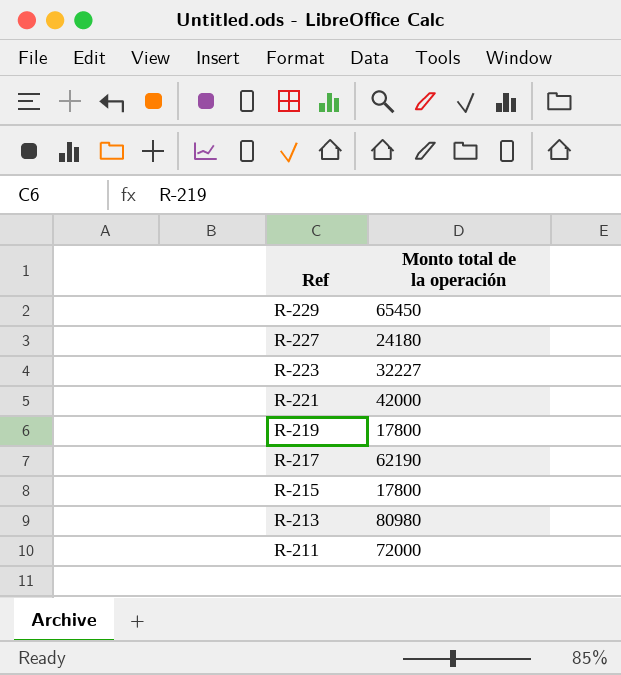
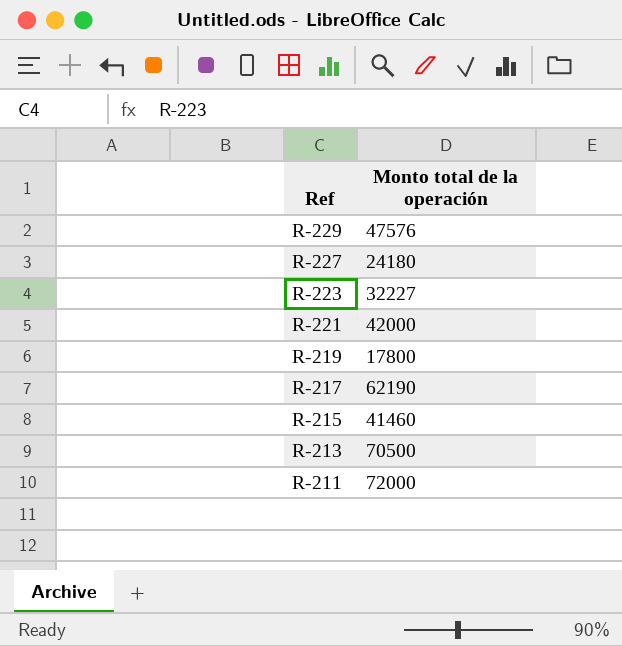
R-229 | Monto total de la operación: 65450 -> 47576
R-215 | Monto total de la operación: 17800 -> 41460
R-213 | Monto total de la operación: 80980 -> 70500

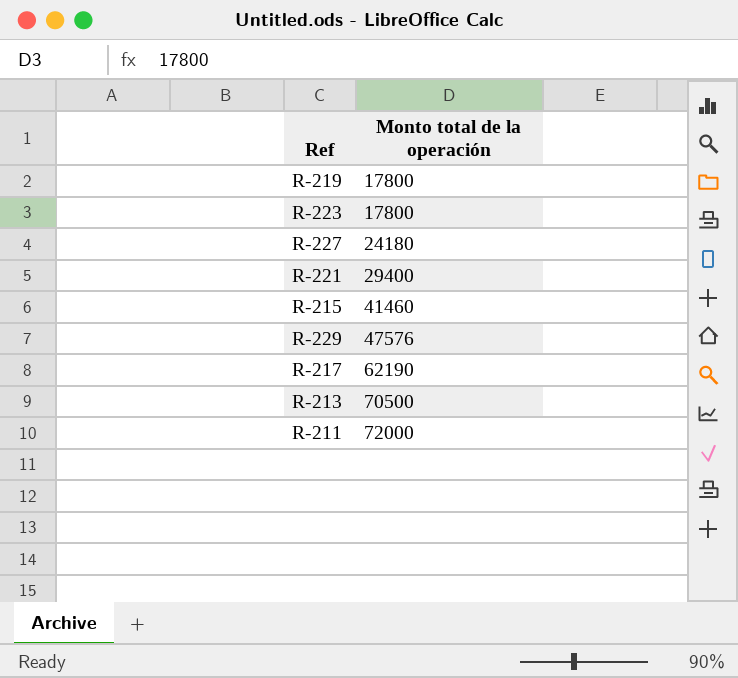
row order: Ref descending -> Monto total de la operación ascending
R-223 | Monto total de la operación: 32227 -> 17800
R-221 | Monto total de la operación: 42000 -> 29400

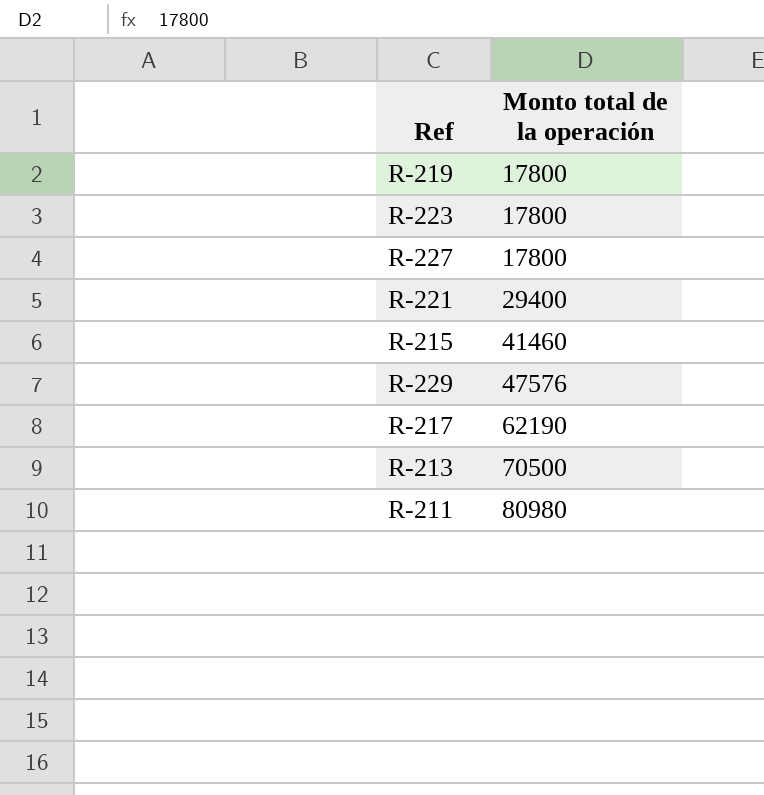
R-227 | Monto total de la operación: 24180 -> 17800
R-211 | Monto total de la operación: 72000 -> 80980

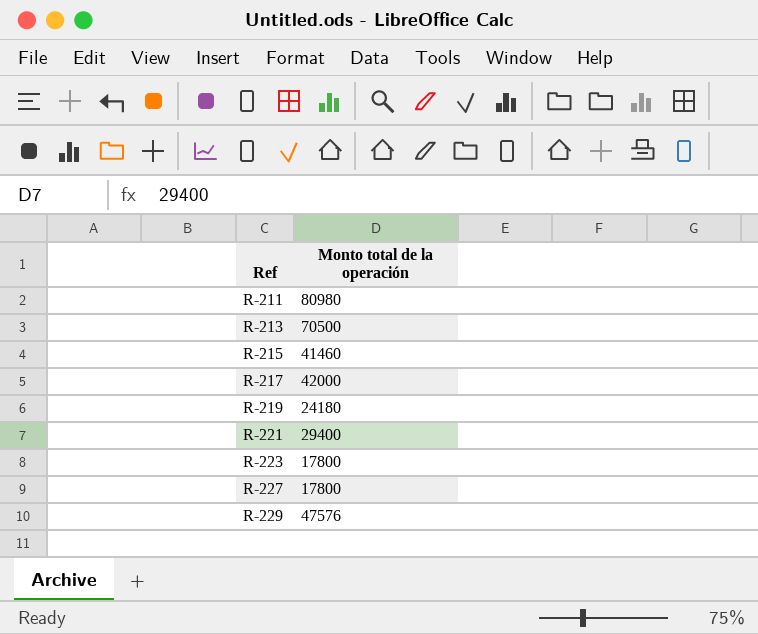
row order: Monto total de la operación ascending -> Ref ascending
R-217 | Monto total de la operación: 62190 -> 42000
R-219 | Monto total de la operación: 17800 -> 24180

